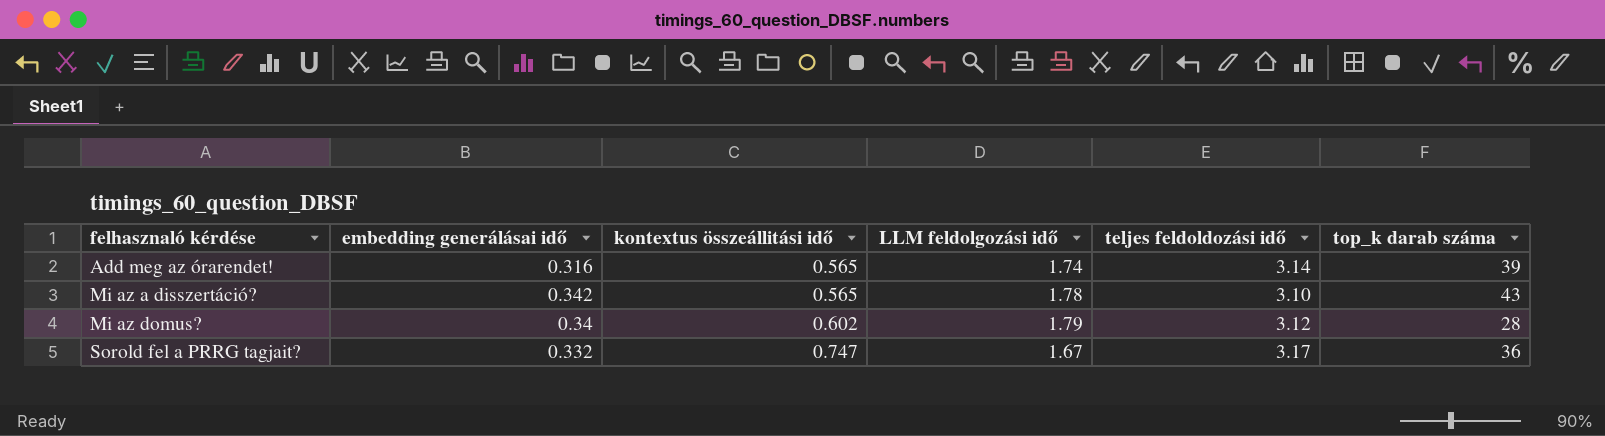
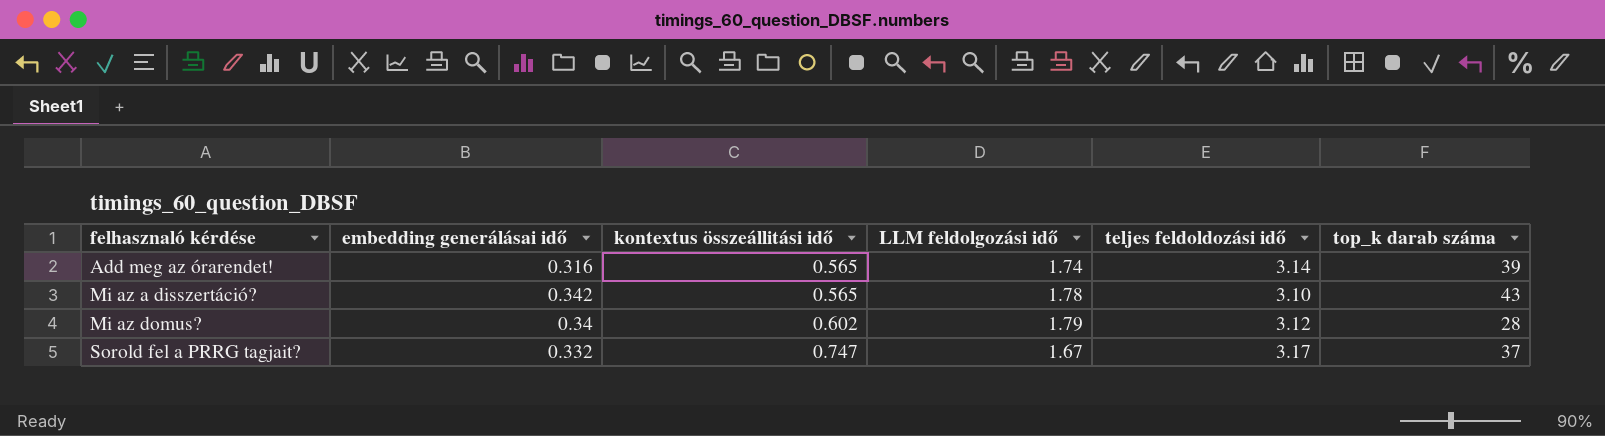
Sorold fel a PRRG tagjait? | top_k darab száma: 36 -> 37

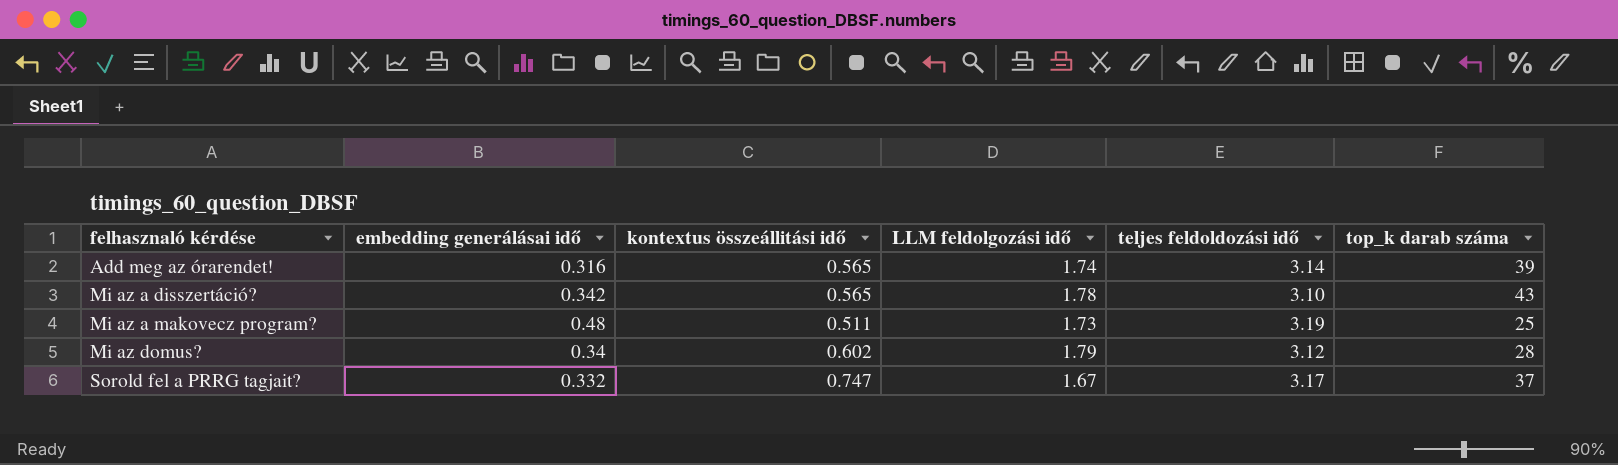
row Mi az a makovecz program?: none -> 0.48 | 0.511 | 1.73 | 3.19 | 25

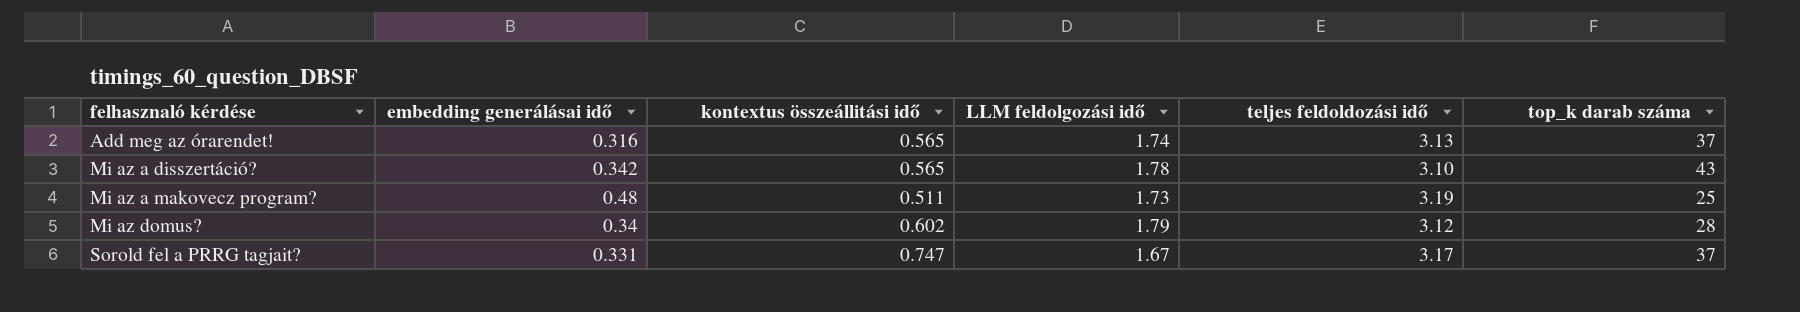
Add meg az órarendet! | teljes feldoldozási idő: 3.14 -> 3.13
Add meg az órarendet! | top_k darab száma: 39 -> 37
Sorold fel a PRRG tagjait? | embedding generálásai idő: 0.332 -> 0.331

